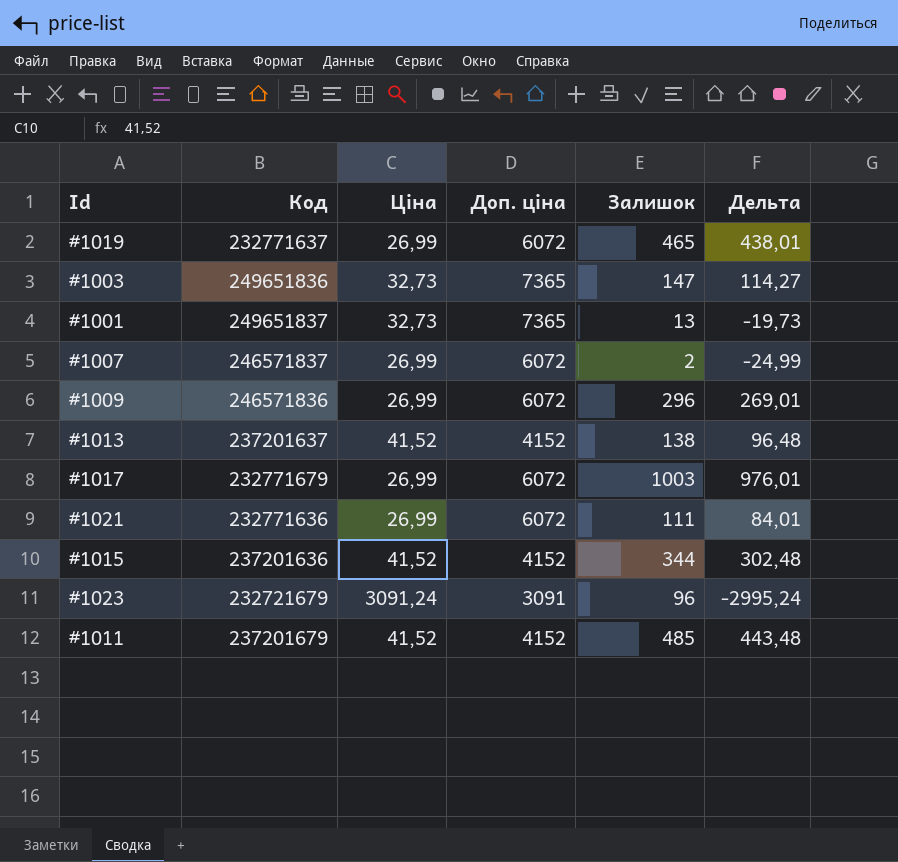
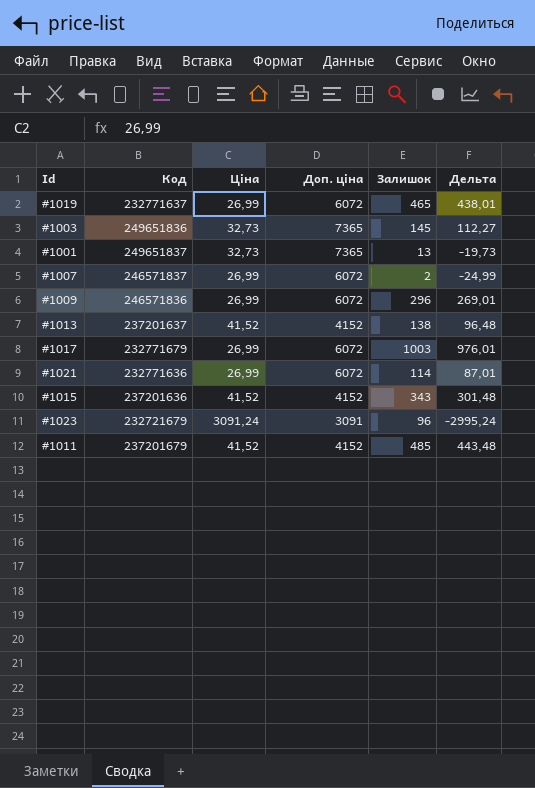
#1003 | Залишок: 147 -> 145
#1003 | Дельта: 114,27 -> 112,27
#1021 | Залишок: 111 -> 114
#1021 | Дельта: 84,01 -> 87,01
#1015 | Залишок: 344 -> 343
#1015 | Дельта: 302,48 -> 301,48

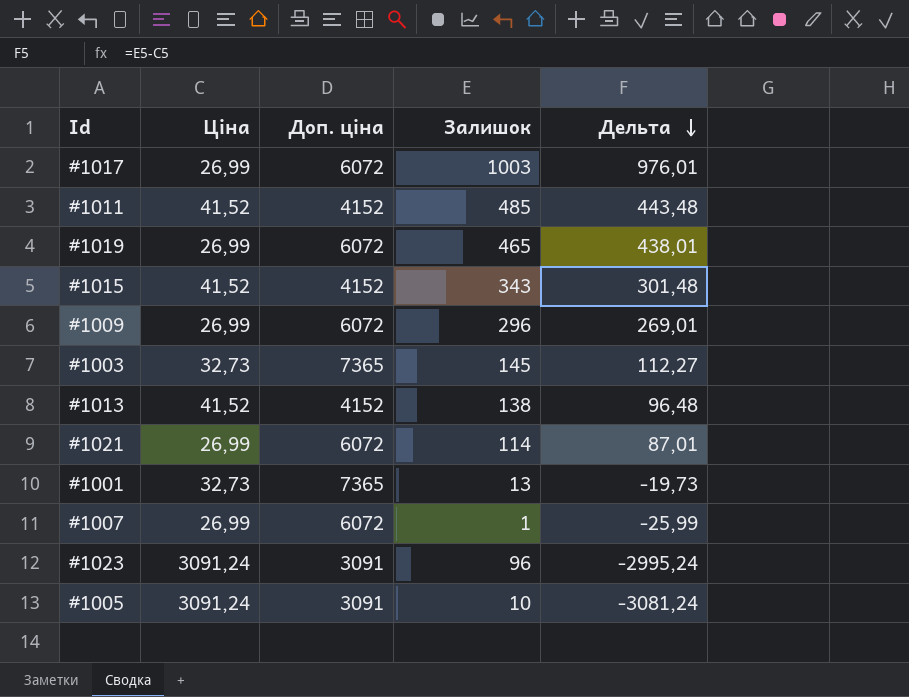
row order: none -> Дельта descending
column Код | position: 2 -> none
#1007 | Залишок: 2 -> 1
#1007 | Дельта: -24,99 -> -25,99
row #1005: none -> 3091,24 | 3091 | 10 | -3081,24

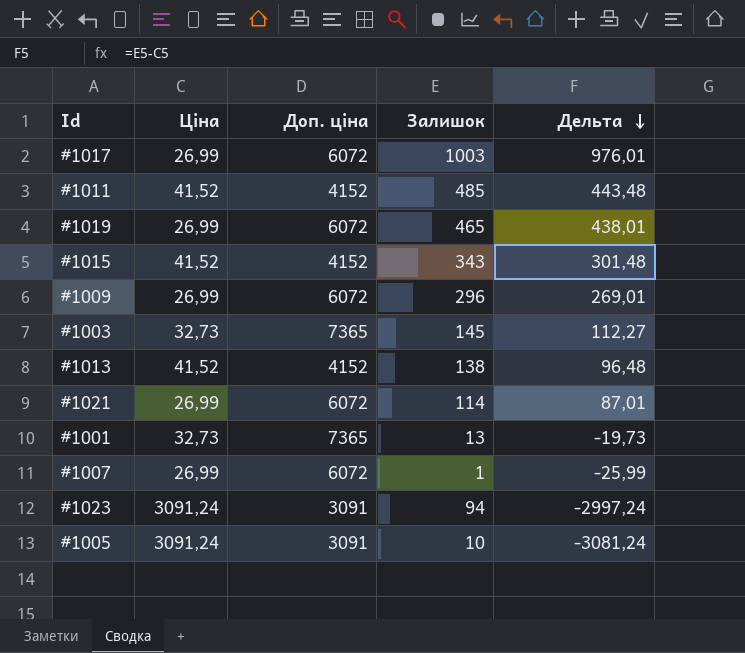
#1023 | Залишок: 96 -> 94
#1023 | Дельта: -2995,24 -> -2997,24

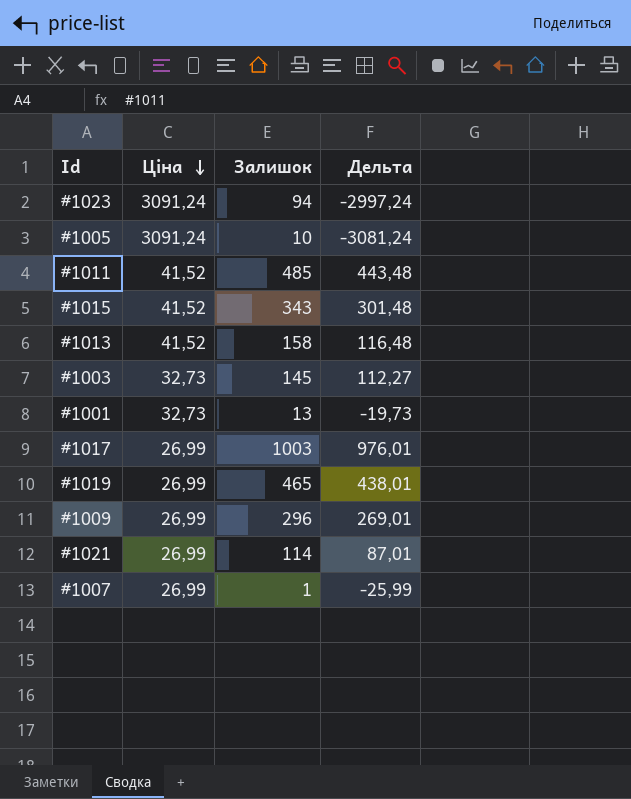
row order: Дельта descending -> Ціна descending
column Доп. ціна | position: 3 -> none
#1013 | Залишок: 138 -> 158
#1013 | Дельта: 96,48 -> 116,48

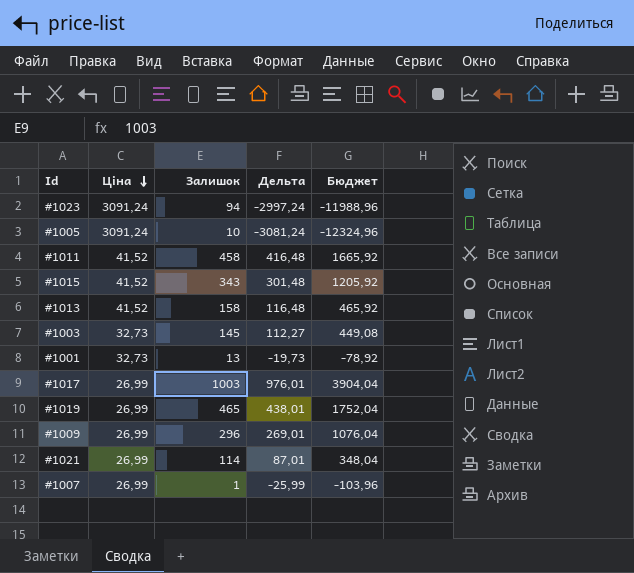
column Бюджет | formula: none -> [Дельта] * 4
#1011 | Залишок: 485 -> 458
#1011 | Дельта: 443,48 -> 416,48

